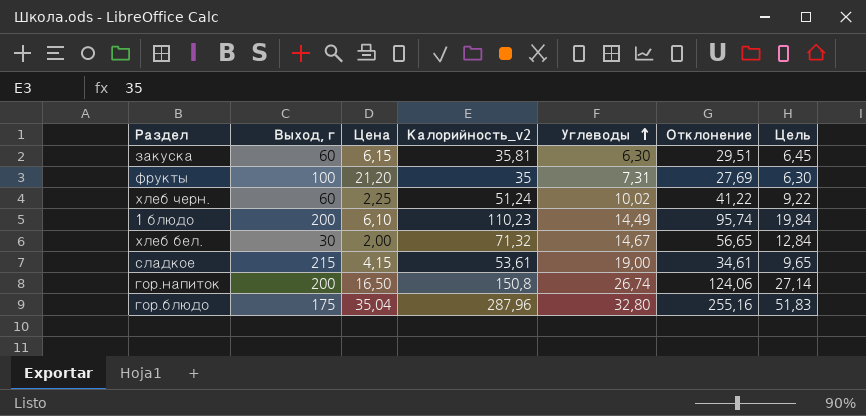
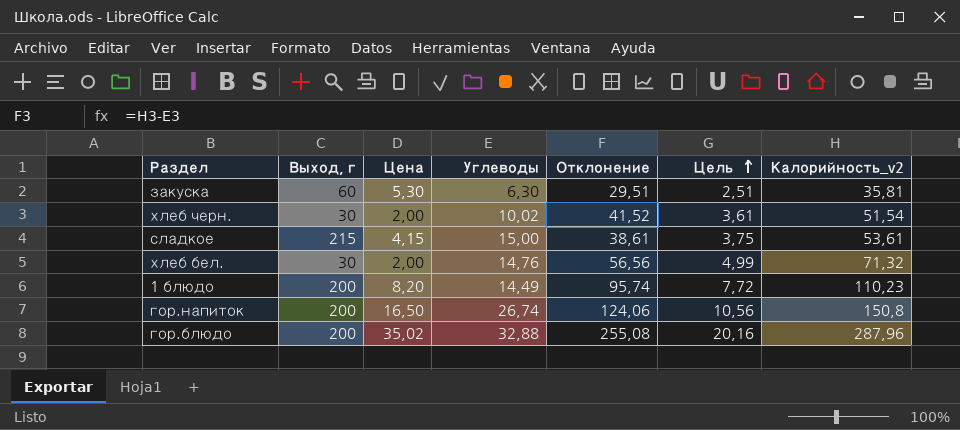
row order: Углеводы ascending -> Цель ascending
column Цель | formula: [Калорийность_v2] * 0,18 -> [Калорийность_v2] * 0,07
column Калорийность_v2 | position: 4 -> 7
row фрукты: 100 | 21,20 | 35 | 7,31 | 27,69 | 6,30 -> none
закуска | Цена: 6,15 -> 5,30
хлеб черн. | Выход, г: 60 -> 30
хлеб черн. | Цена: 2,25 -> 2,00
хлеб черн. | Отклонение: 41,22 -> 41,52
хлеб черн. | Калорийность_v2: 51,24 -> 51,54
сладкое | Углеводы: 19,00 -> 15,00
сладкое | Отклонение: 34,61 -> 38,61
хлеб бел. | Углеводы: 14,67 -> 14,76
хлеб бел. | Отклонение: 56,65 -> 56,56
1 блюдо | Цена: 6,10 -> 8,20
гор.блюдо | Выход, г: 175 -> 200
гор.блюдо | Цена: 35,04 -> 35,02
гор.блюдо | Углеводы: 32,80 -> 32,88
гор.блюдо | Отклонение: 255,16 -> 255,08

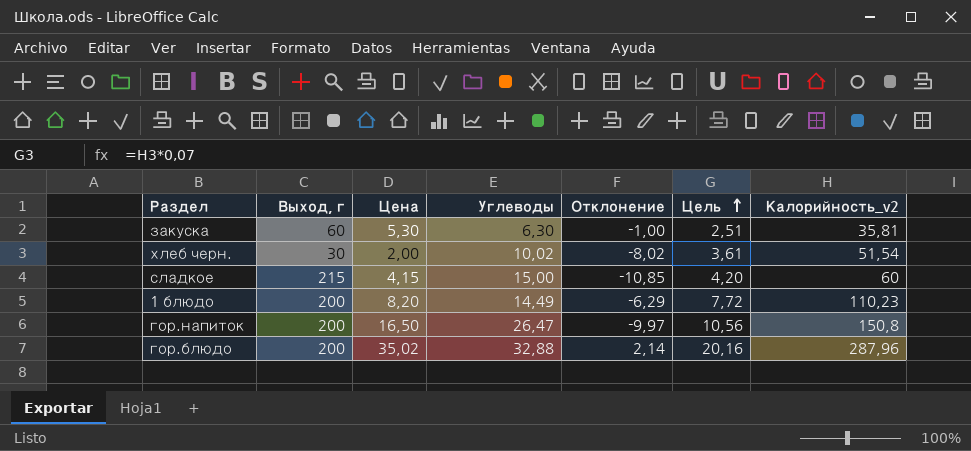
column Отклонение | formula: [Калорийность_v2] - [Углеводы] -> [Цена] - [Углеводы]
row хлеб бел.: 30 | 2,00 | 14,76 | 56,56 | 4,99 | 71,32 -> none
сладкое | Цель: 3,75 -> 4,20
сладкое | Калорийность_v2: 53,61 -> 60
гор.напиток | Углеводы: 26,74 -> 26,47

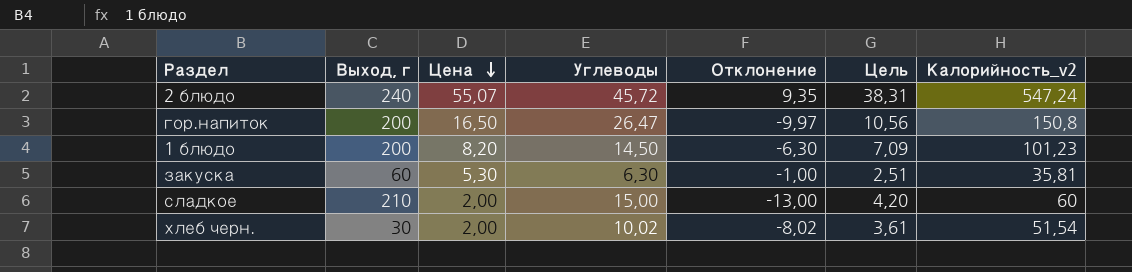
row order: Цель ascending -> Цена descending
row гор.блюдо: 200 | 35,02 | 32,88 | 2,14 | 20,16 | 287,96 -> none
row 2 блюдо: none -> 240 | 55,07 | 45,72 | 9,35 | 38,31 | 547,24
1 блюдо | Углеводы: 14,49 -> 14,50
1 блюдо | Отклонение: -6,29 -> -6,30
1 блюдо | Цель: 7,72 -> 7,09
1 блюдо | Калорийность_v2: 110,23 -> 101,23
сладкое | Выход, г: 215 -> 210
сладкое | Цена: 4,15 -> 2,00
сладкое | Отклонение: -10,85 -> -13,00

